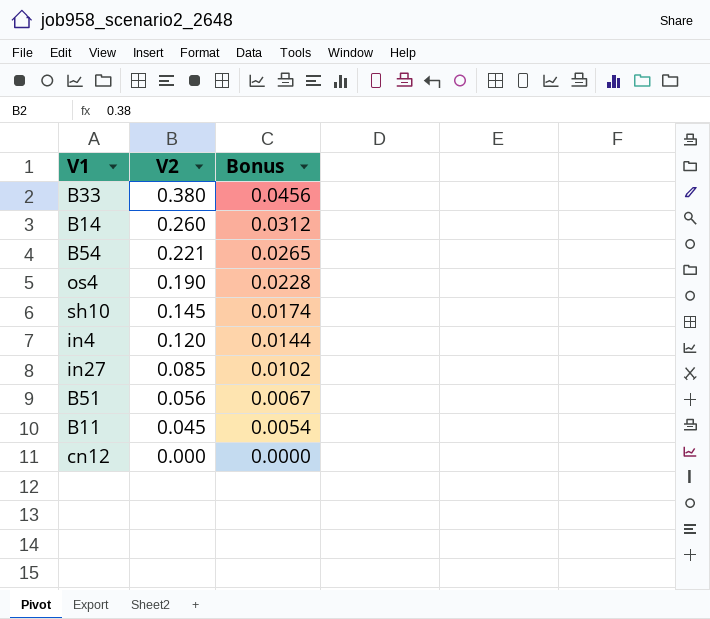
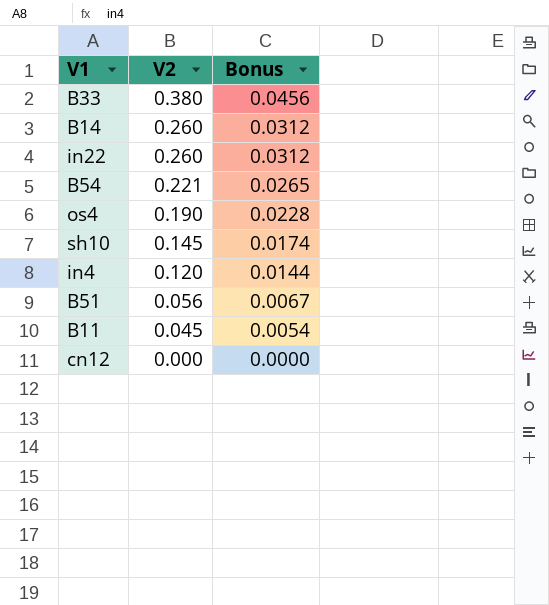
row in27: 0.085 | 0.0102 -> none
row in22: none -> 0.260 | 0.0312

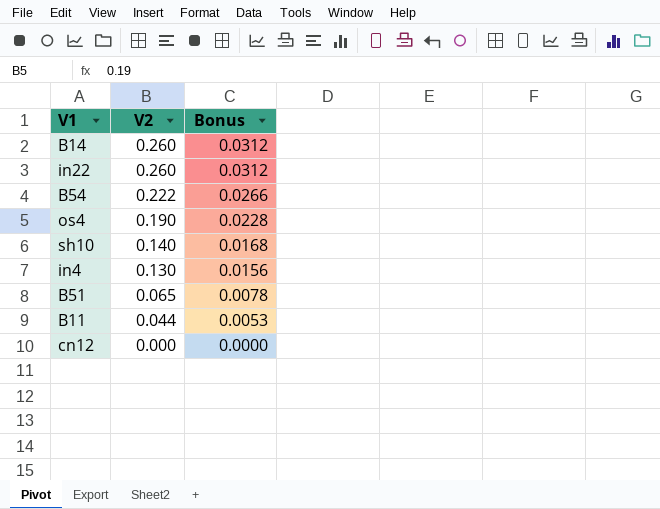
row B33: 0.380 | 0.0456 -> none
B54 | V2: 0.221 -> 0.222
B54 | Bonus: 0.0265 -> 0.0266
sh10 | V2: 0.145 -> 0.140
sh10 | Bonus: 0.0174 -> 0.0168
in4 | V2: 0.120 -> 0.130
in4 | Bonus: 0.0144 -> 0.0156
B51 | V2: 0.056 -> 0.065
B51 | Bonus: 0.0067 -> 0.0078
B11 | V2: 0.045 -> 0.044
B11 | Bonus: 0.0054 -> 0.0053

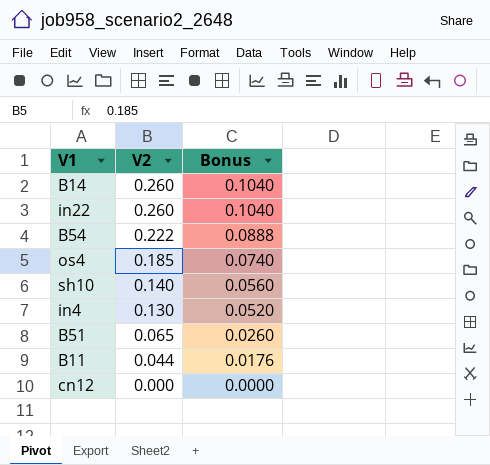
column Bonus | formula: [V2] * 0.12 -> [V2] * 0.4
os4 | V2: 0.190 -> 0.185

